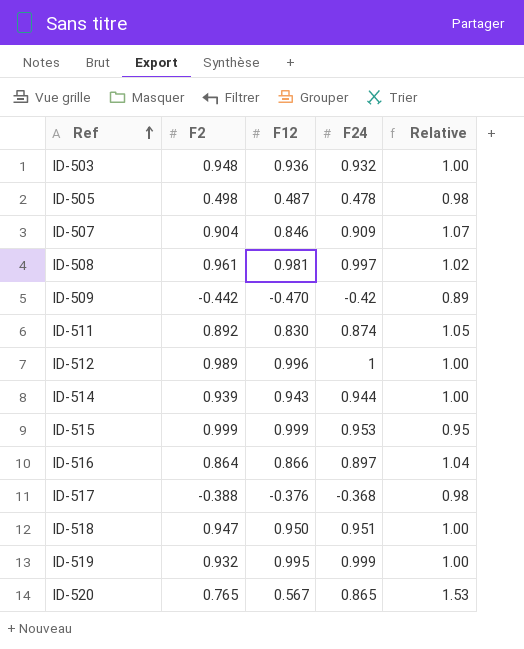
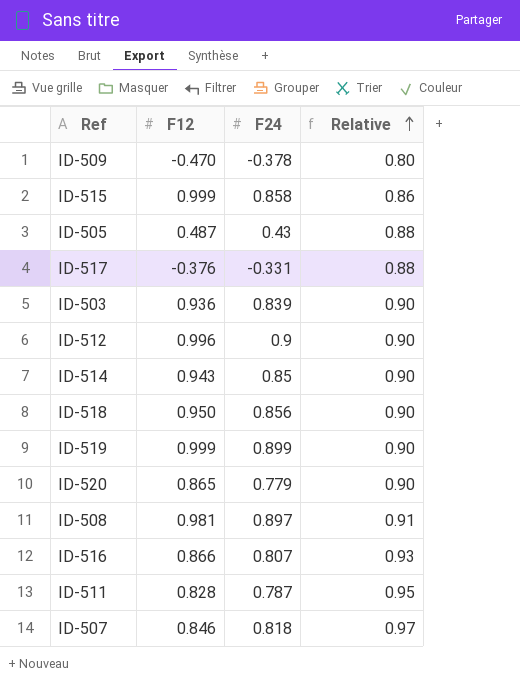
row order: Ref ascending -> Relative ascending
column F2 | position: 2 -> none
ID-509 | F24: -0.42 -> -0.378
ID-509 | Relative: 0.89 -> 0.80
ID-515 | F24: 0.953 -> 0.858
ID-515 | Relative: 0.95 -> 0.86
ID-505 | F24: 0.478 -> 0.43
ID-505 | Relative: 0.98 -> 0.88
ID-517 | F24: -0.368 -> -0.331
ID-517 | Relative: 0.98 -> 0.88
ID-503 | F24: 0.932 -> 0.839
ID-503 | Relative: 1.00 -> 0.90
ID-512 | F24: 1 -> 0.9
ID-512 | Relative: 1.00 -> 0.90
ID-514 | F24: 0.944 -> 0.85
ID-514 | Relative: 1.00 -> 0.90
ID-518 | F24: 0.951 -> 0.856
ID-518 | Relative: 1.00 -> 0.90
ID-519 | F12: 0.995 -> 0.999
ID-519 | F24: 0.999 -> 0.899
ID-519 | Relative: 1.00 -> 0.90
ID-520 | F12: 0.567 -> 0.865
ID-520 | F24: 0.865 -> 0.779
ID-520 | Relative: 1.53 -> 0.90
ID-508 | F24: 0.997 -> 0.897
ID-508 | Relative: 1.02 -> 0.91
ID-516 | F24: 0.897 -> 0.807
ID-516 | Relative: 1.04 -> 0.93
ID-511 | F12: 0.830 -> 0.828
ID-511 | F24: 0.874 -> 0.787
ID-511 | Relative: 1.05 -> 0.95
ID-507 | F24: 0.909 -> 0.818
ID-507 | Relative: 1.07 -> 0.97

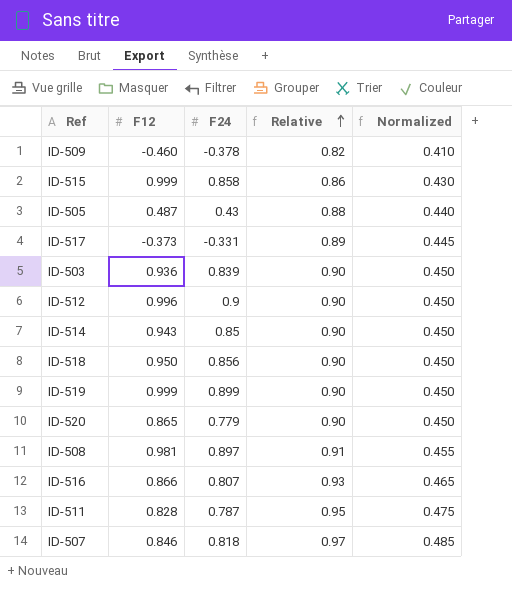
column Normalized | formula: none -> [Relative] * 0.5
ID-509 | F12: -0.470 -> -0.460
ID-509 | Relative: 0.80 -> 0.82
ID-517 | F12: -0.376 -> -0.373
ID-517 | Relative: 0.88 -> 0.89

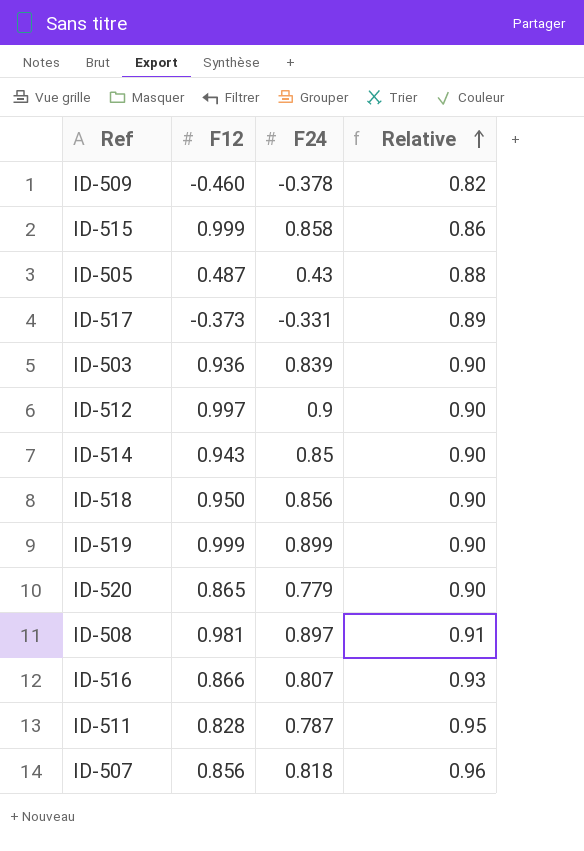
column Normalized | formula: [Relative] * 0.5 -> none
ID-512 | F12: 0.996 -> 0.997
ID-507 | F12: 0.846 -> 0.856
ID-507 | Relative: 0.97 -> 0.96

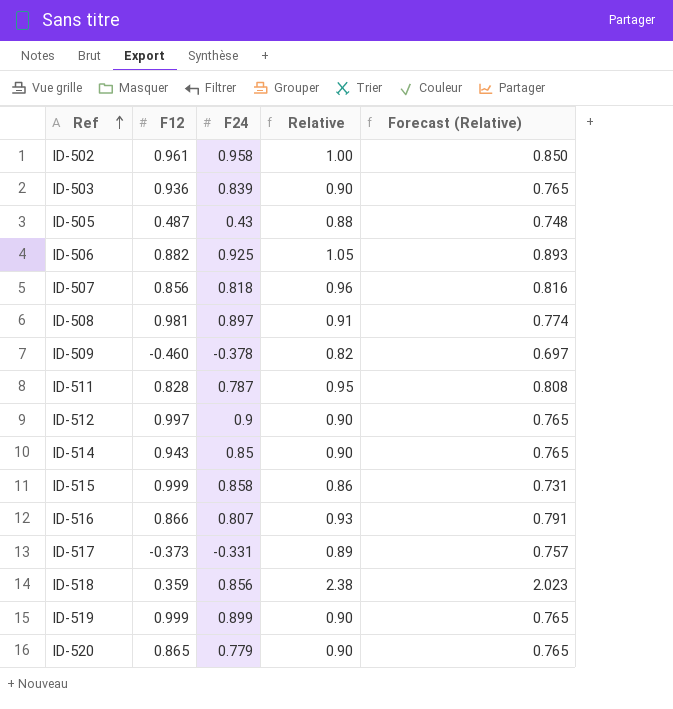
row order: Relative ascending -> Ref ascending
column Forecast (Relative) | formula: none -> [Relative] * 0.85
row ID-502: none -> 0.961 | 0.958 | 1.00 | 0.850
row ID-506: none -> 0.882 | 0.925 | 1.05 | 0.893
ID-518 | F12: 0.950 -> 0.359
ID-518 | Relative: 0.90 -> 2.38

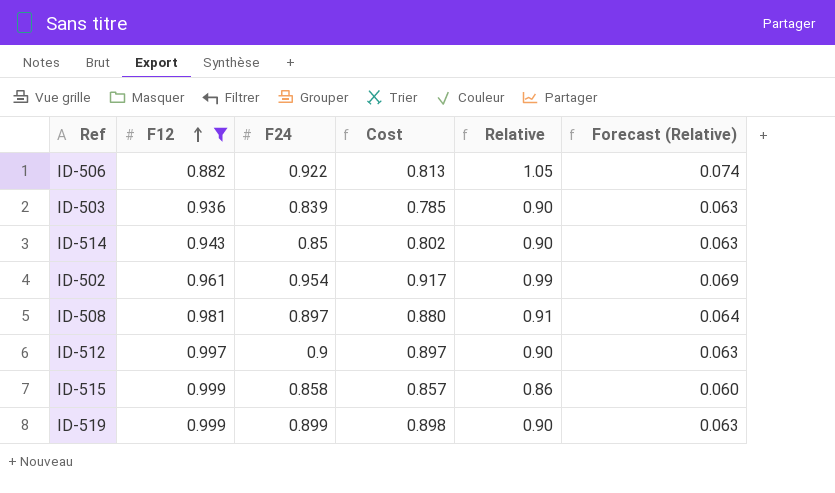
filter: none -> F12 >= 0.882
row order: Ref ascending -> F12 ascending
column Cost | formula: none -> [F12] * [F24]
column Forecast (Relative) | formula: [Relative] * 0.85 -> [Relative] * 0.07
ID-506 | F24: 0.925 -> 0.922
ID-502 | F24: 0.958 -> 0.954
ID-502 | Relative: 1.00 -> 0.99

